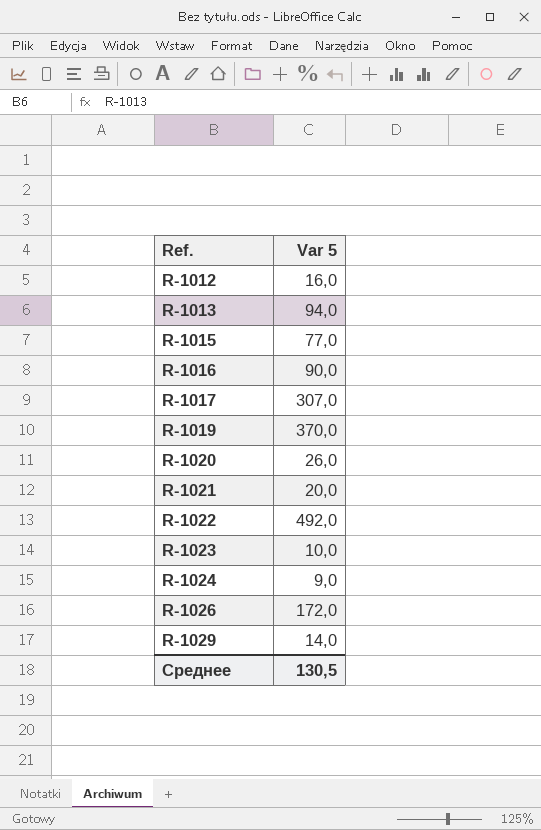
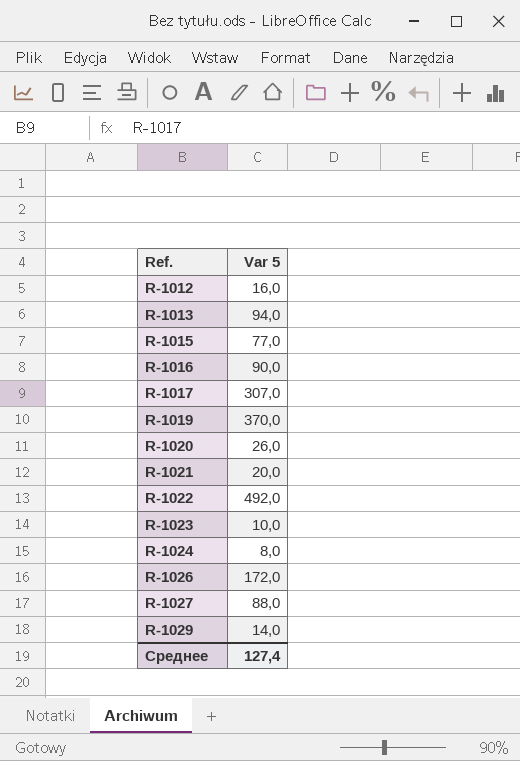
R-1024 | Var 5: 9,0 -> 8,0
row R-1027: none -> 88,0
Среднее | Var 5: 130,5 -> 127,4

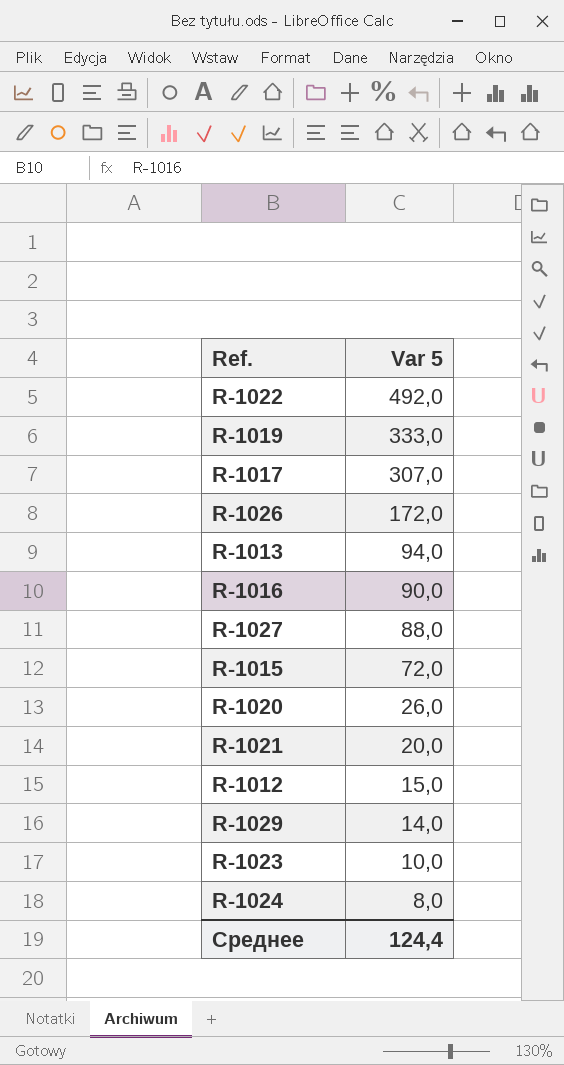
row order: Ref. ascending -> Var 5 descending
R-1019 | Var 5: 370,0 -> 333,0
R-1015 | Var 5: 77,0 -> 72,0
R-1012 | Var 5: 16,0 -> 15,0
Среднее | Var 5: 127,4 -> 124,4

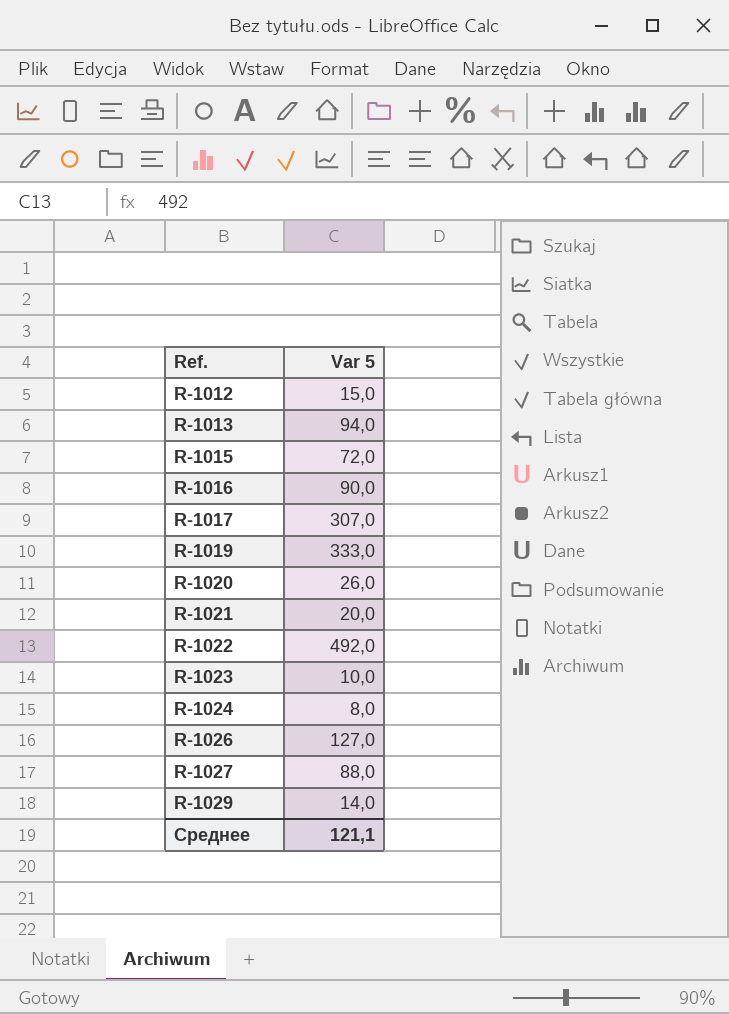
row order: Var 5 descending -> Ref. ascending
R-1026 | Var 5: 172,0 -> 127,0
Среднее | Var 5: 124,4 -> 121,1

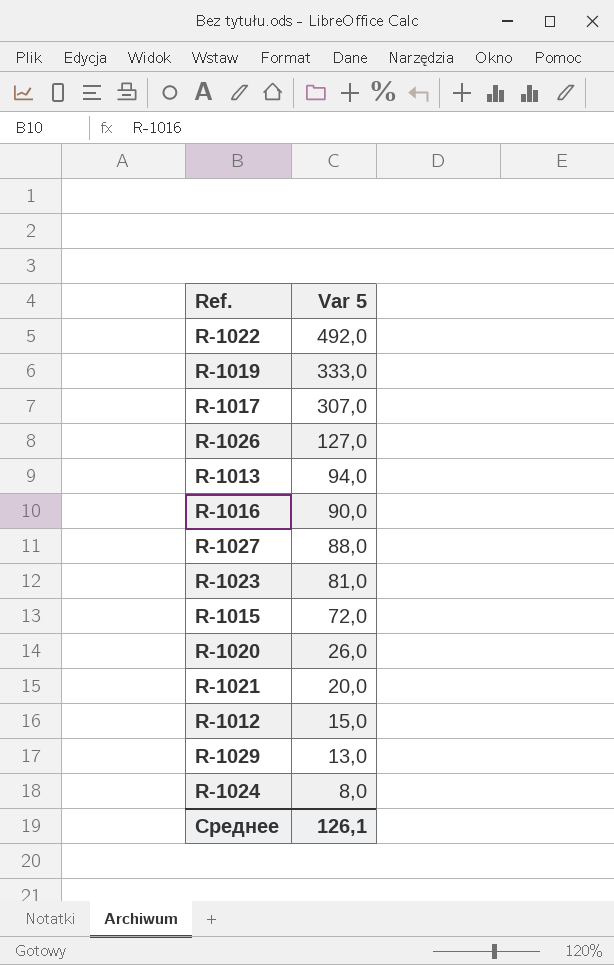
row order: Ref. ascending -> Var 5 descending
R-1023 | Var 5: 10,0 -> 81,0
R-1029 | Var 5: 14,0 -> 13,0
Среднее | Var 5: 121,1 -> 126,1

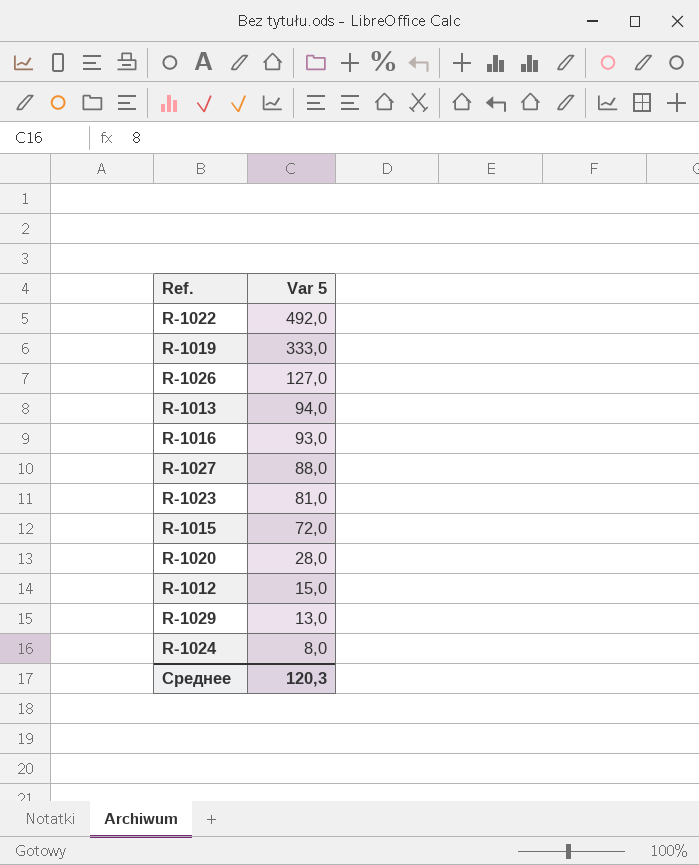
row R-1017: 307,0 -> none
row R-1021: 20,0 -> none
R-1016 | Var 5: 90,0 -> 93,0
R-1020 | Var 5: 26,0 -> 28,0
Среднее | Var 5: 126,1 -> 120,3

